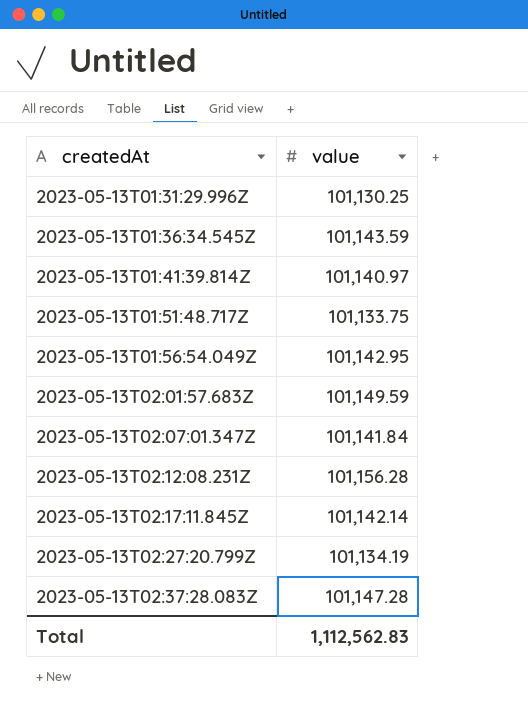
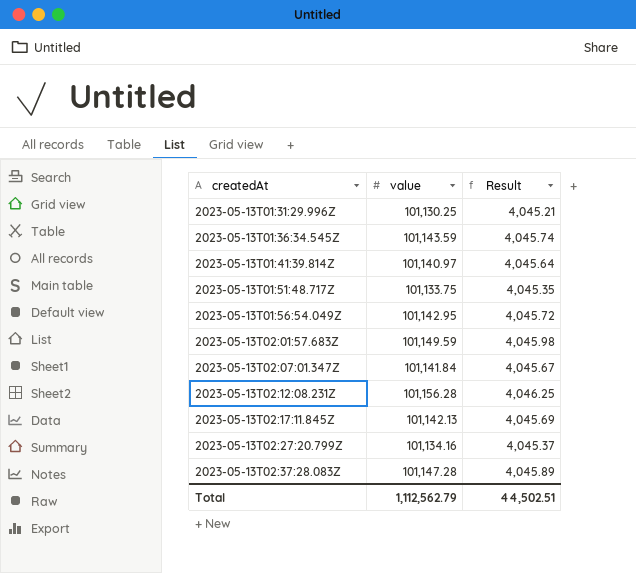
column Result | formula: none -> [value] * 0.04
2023-05-13T02:17:11.845Z | value: 101,142.14 -> 101,142.13
2023-05-13T02:27:20.799Z | value: 101,134.19 -> 101,134.16
Total | value: 1,112,562.83 -> 1,112,562.79

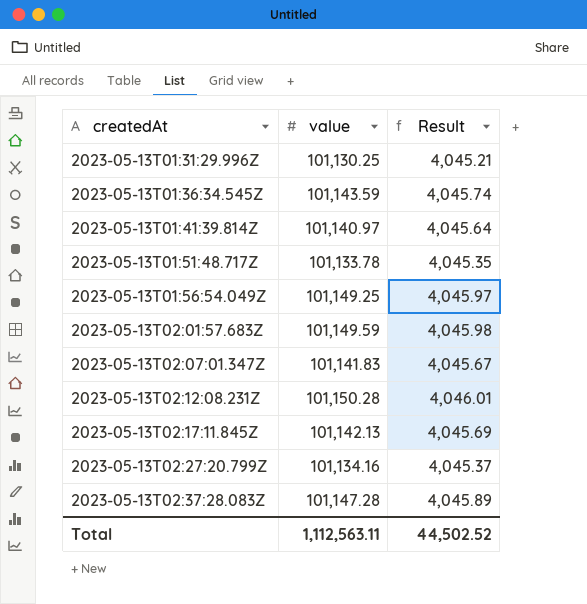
2023-05-13T01:51:48.717Z | value: 101,133.75 -> 101,133.78
2023-05-13T01:56:54.049Z | value: 101,142.95 -> 101,149.25
2023-05-13T01:56:54.049Z | Result: 4,045.72 -> 4,045.97
2023-05-13T02:07:01.347Z | value: 101,141.84 -> 101,141.83
2023-05-13T02:12:08.231Z | value: 101,156.28 -> 101,150.28
2023-05-13T02:12:08.231Z | Result: 4,046.25 -> 4,046.01
Total | value: 1,112,562.79 -> 1,112,563.11
Total | Result: 44,502.51 -> 44,502.52

